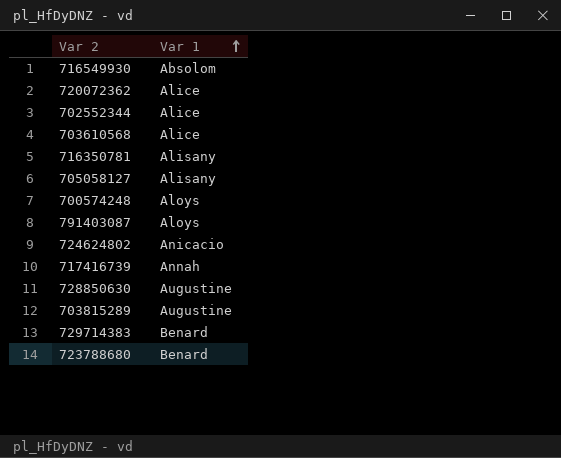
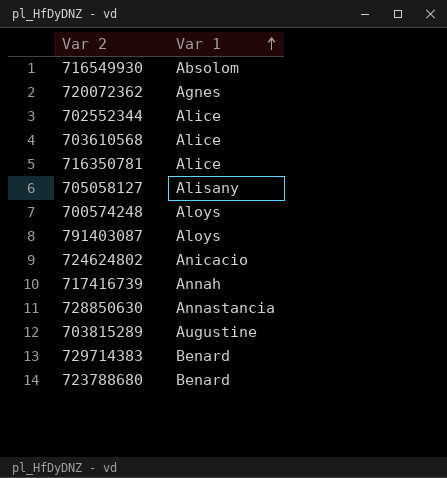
720072362 | Var 1: Alice -> Agnes
716350781 | Var 1: Alisany -> Alice
728850630 | Var 1: Augustine -> Annastancia

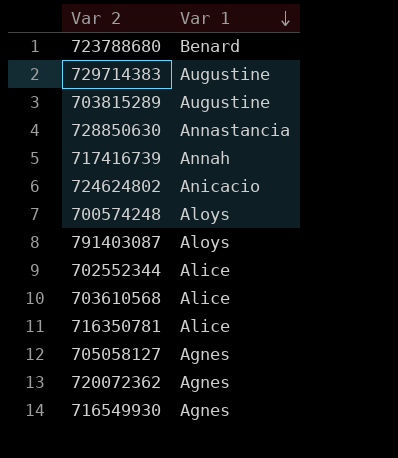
row order: Var 1 ascending -> Var 1 descending
729714383 | Var 1: Benard -> Augustine
705058127 | Var 1: Alisany -> Agnes
716549930 | Var 1: Absolom -> Agnes

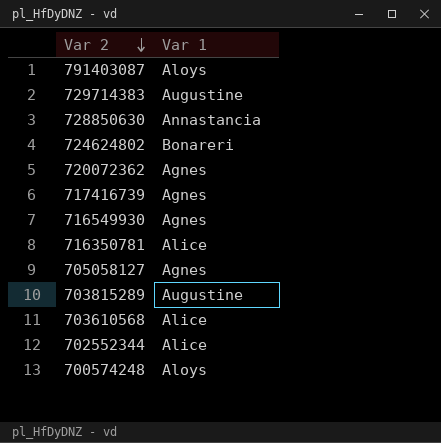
row order: Var 1 descending -> Var 2 descending
row 723788680: Benard -> none
724624802 | Var 1: Anicacio -> Bonareri
717416739 | Var 1: Annah -> Agnes

